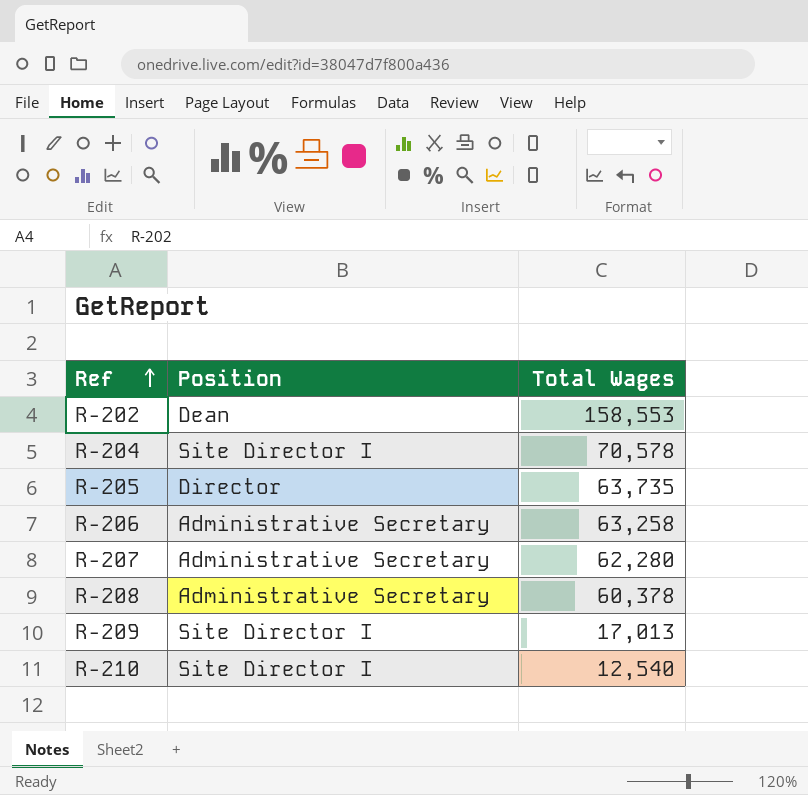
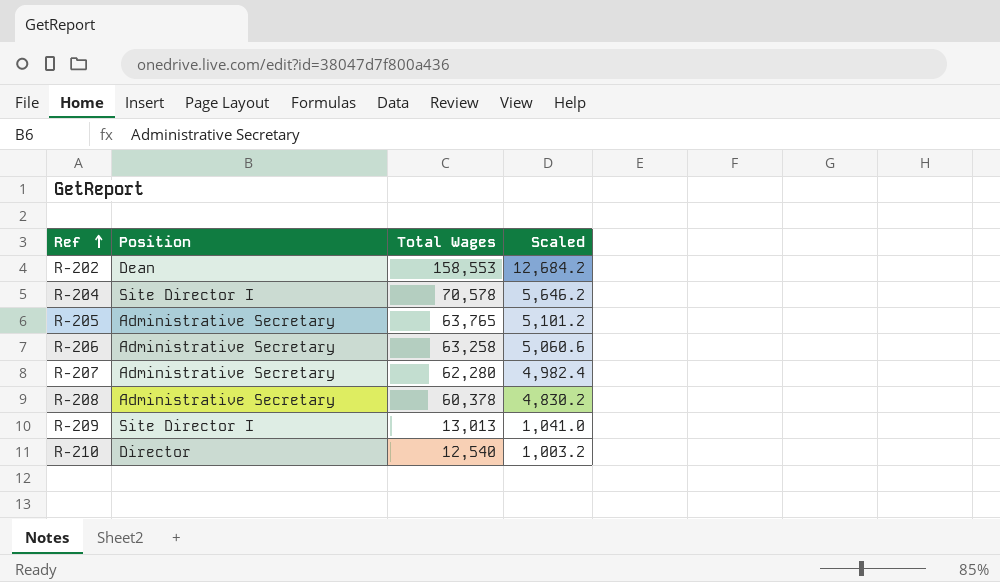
column Scaled | formula: none -> [Total Wages] * 0.08
R-205 | Position: Director -> Administrative Secretary
R-205 | Total Wages: 63,735 -> 63,765
R-209 | Total Wages: 17,013 -> 13,013
R-210 | Position: Site Director I -> Director

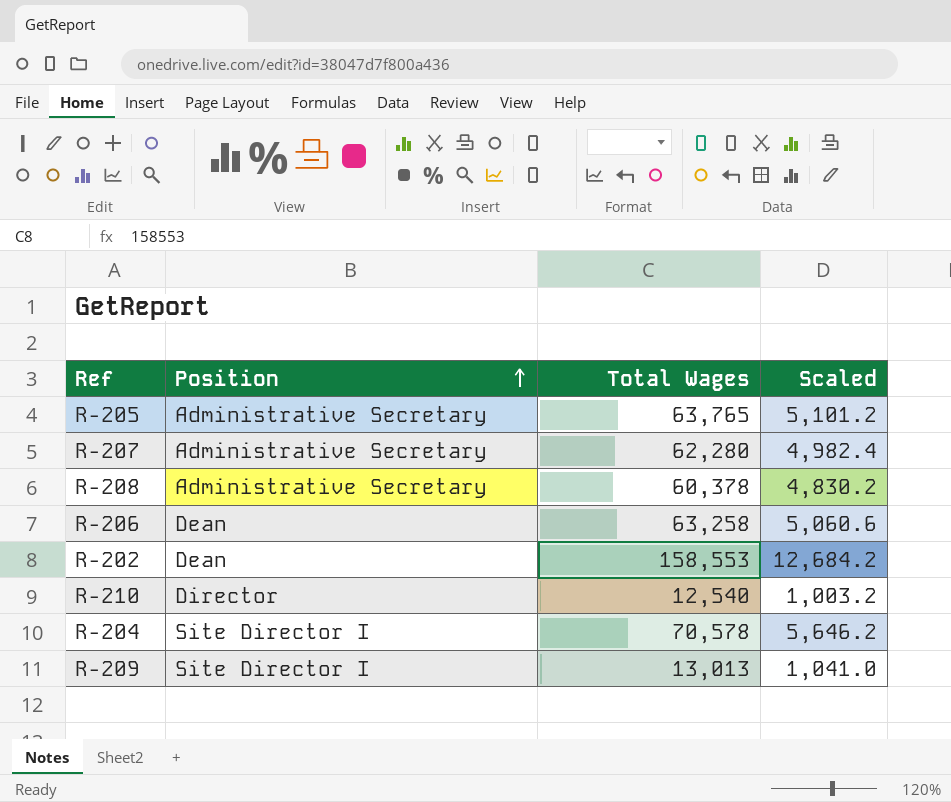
row order: Ref ascending -> Position ascending
R-206 | Position: Administrative Secretary -> Dean

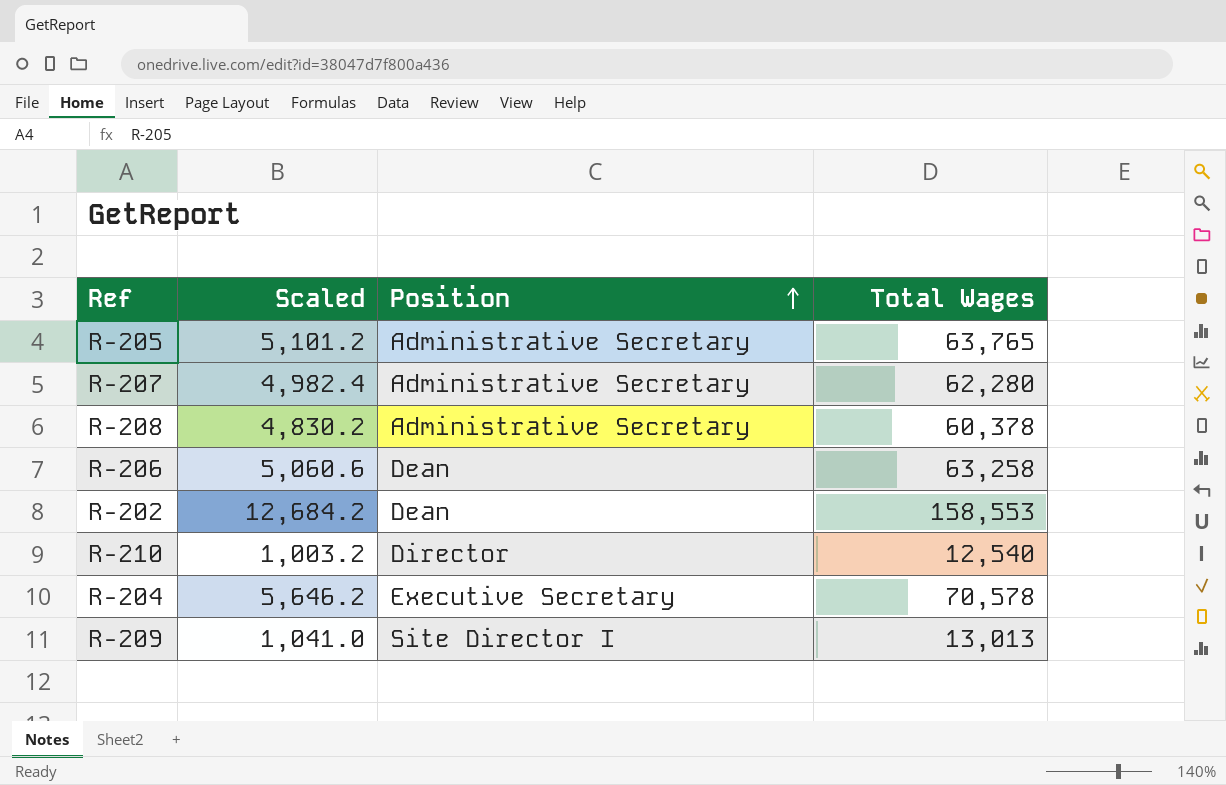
column Scaled | position: 4 -> 2
R-204 | Position: Site Director I -> Executive Secretary

